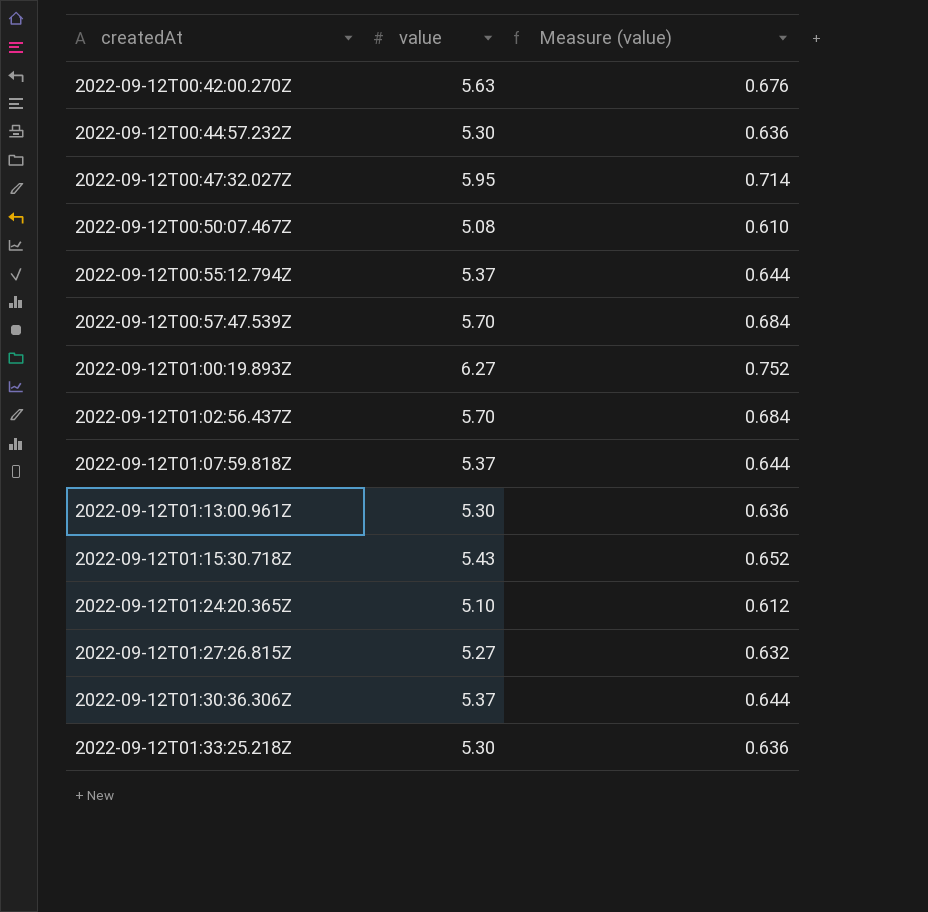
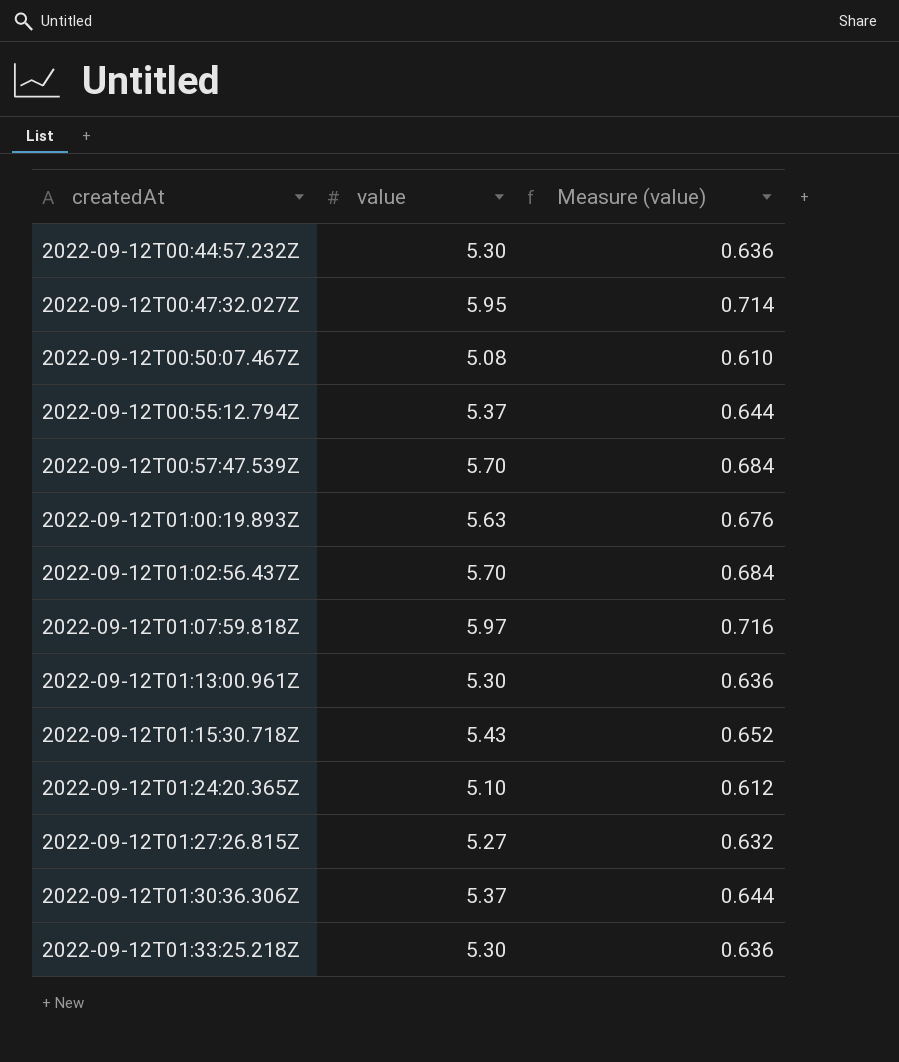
row 2022-09-12T00:42:00.270Z: 5.63 | 0.676 -> none
2022-09-12T01:00:19.893Z | value: 6.27 -> 5.63
2022-09-12T01:00:19.893Z | Measure (value): 0.752 -> 0.676
2022-09-12T01:07:59.818Z | value: 5.37 -> 5.97
2022-09-12T01:07:59.818Z | Measure (value): 0.644 -> 0.716

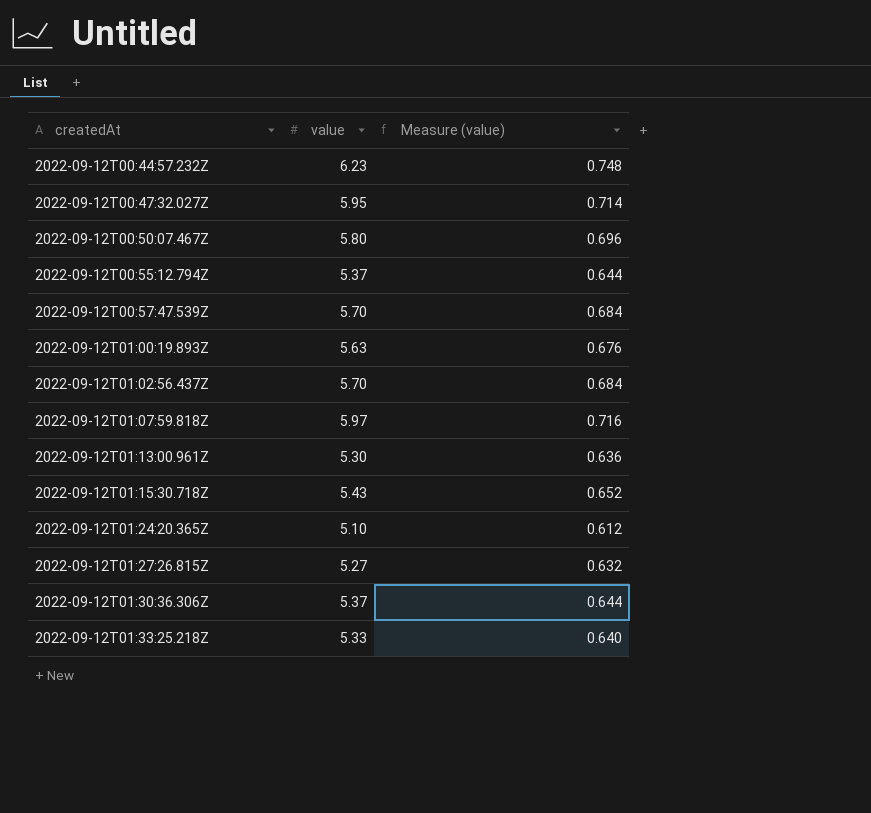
2022-09-12T00:44:57.232Z | value: 5.30 -> 6.23
2022-09-12T00:44:57.232Z | Measure (value): 0.636 -> 0.748
2022-09-12T00:50:07.467Z | value: 5.08 -> 5.80
2022-09-12T00:50:07.467Z | Measure (value): 0.610 -> 0.696
2022-09-12T01:33:25.218Z | value: 5.30 -> 5.33
2022-09-12T01:33:25.218Z | Measure (value): 0.636 -> 0.640

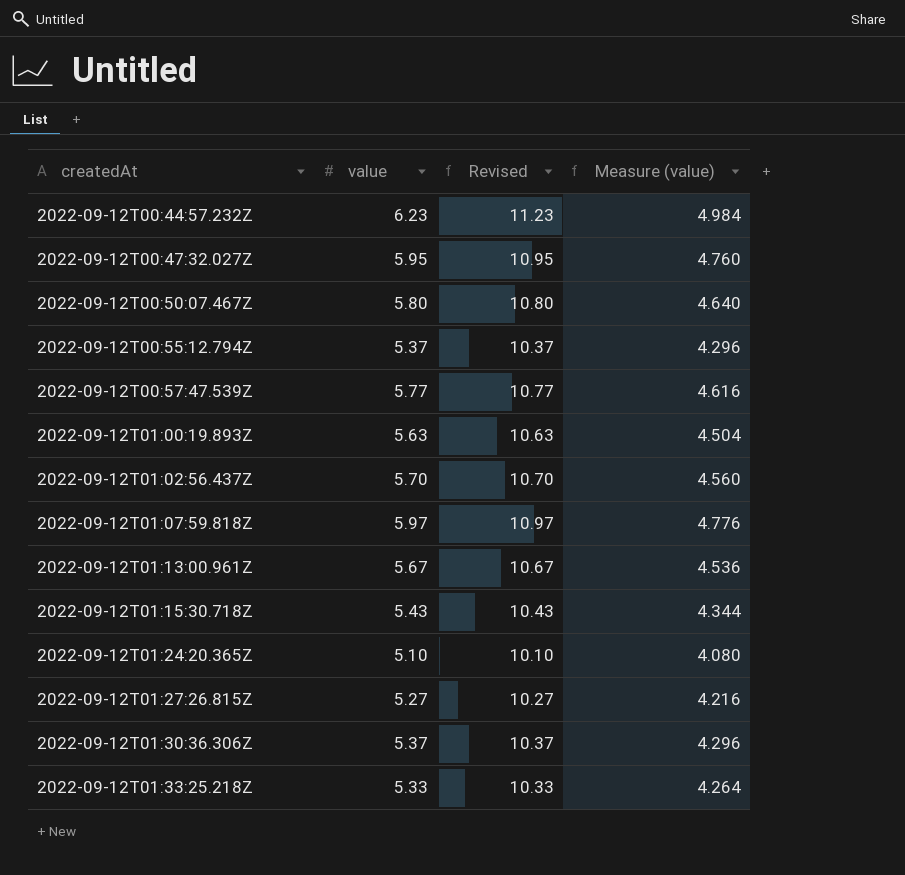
column Revised | formula: none -> [value] + 5
column Measure (value) | formula: [value] * 0.12 -> [value] * 0.8
2022-09-12T00:57:47.539Z | value: 5.70 -> 5.77
2022-09-12T01:13:00.961Z | value: 5.30 -> 5.67

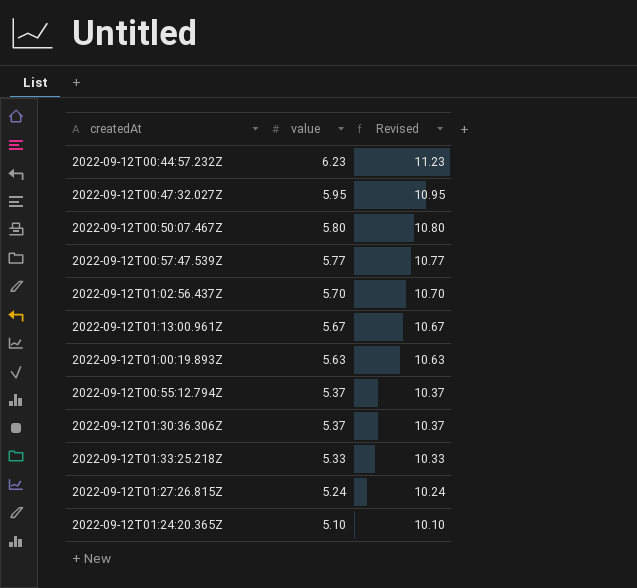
row order: createdAt ascending -> value descending
column Measure (value) | formula: [value] * 0.8 -> none
row 2022-09-12T01:07:59.818Z: 5.97 | 10.97 | 4.776 -> none
row 2022-09-12T01:15:30.718Z: 5.43 | 10.43 | 4.344 -> none
2022-09-12T01:27:26.815Z | value: 5.27 -> 5.24
2022-09-12T01:27:26.815Z | Revised: 10.27 -> 10.24

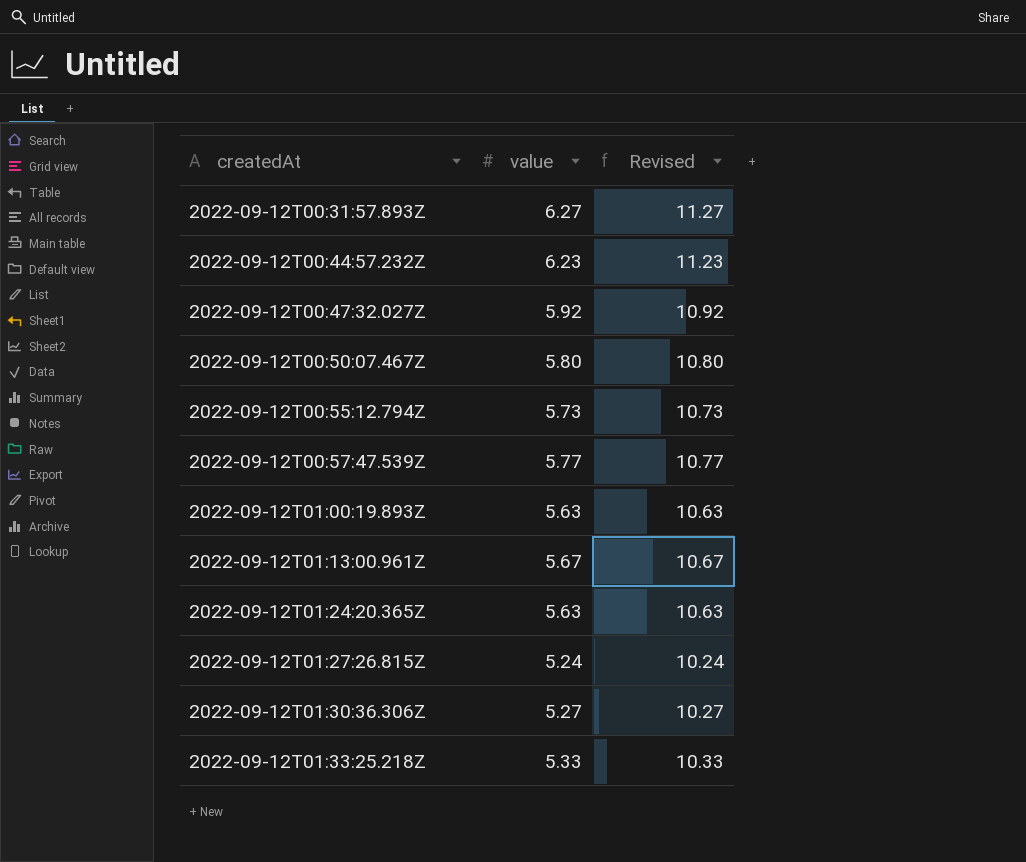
row order: value descending -> createdAt ascending
row 2022-09-12T01:02:56.437Z: 5.70 | 10.70 -> none
row 2022-09-12T00:31:57.893Z: none -> 6.27 | 11.27
2022-09-12T00:47:32.027Z | value: 5.95 -> 5.92
2022-09-12T00:47:32.027Z | Revised: 10.95 -> 10.92
2022-09-12T00:55:12.794Z | value: 5.37 -> 5.73
2022-09-12T00:55:12.794Z | Revised: 10.37 -> 10.73
2022-09-12T01:24:20.365Z | value: 5.10 -> 5.63
2022-09-12T01:24:20.365Z | Revised: 10.10 -> 10.63
2022-09-12T01:30:36.306Z | value: 5.37 -> 5.27
2022-09-12T01:30:36.306Z | Revised: 10.37 -> 10.27

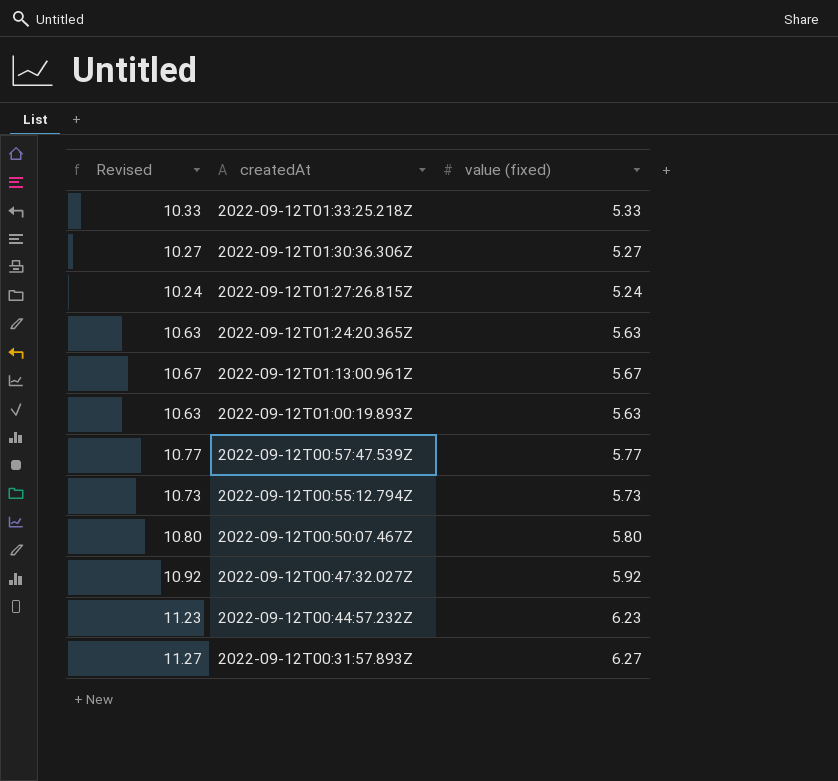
row order: createdAt ascending -> createdAt descending
column Revised | position: 3 -> 1
column name: value -> value (fixed)

